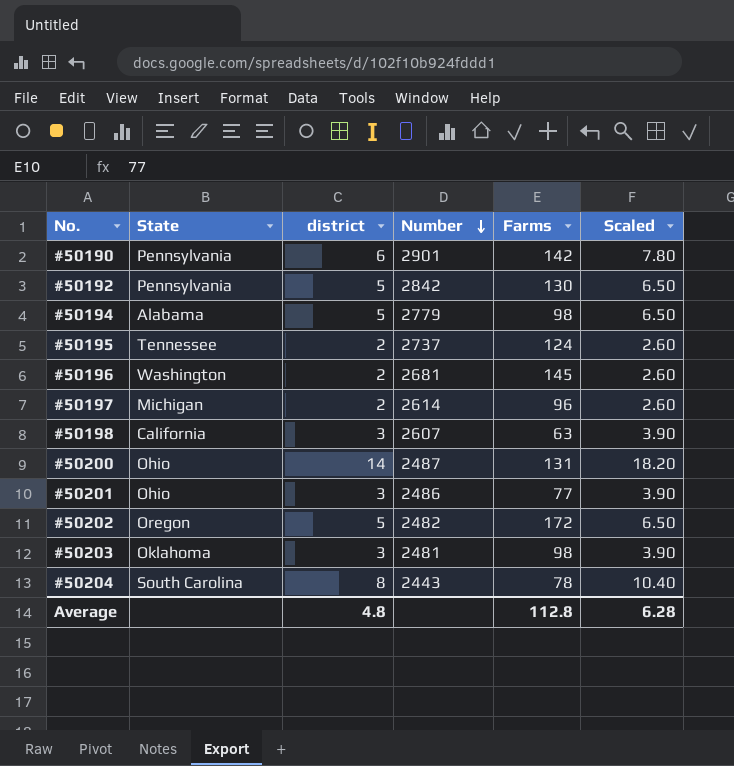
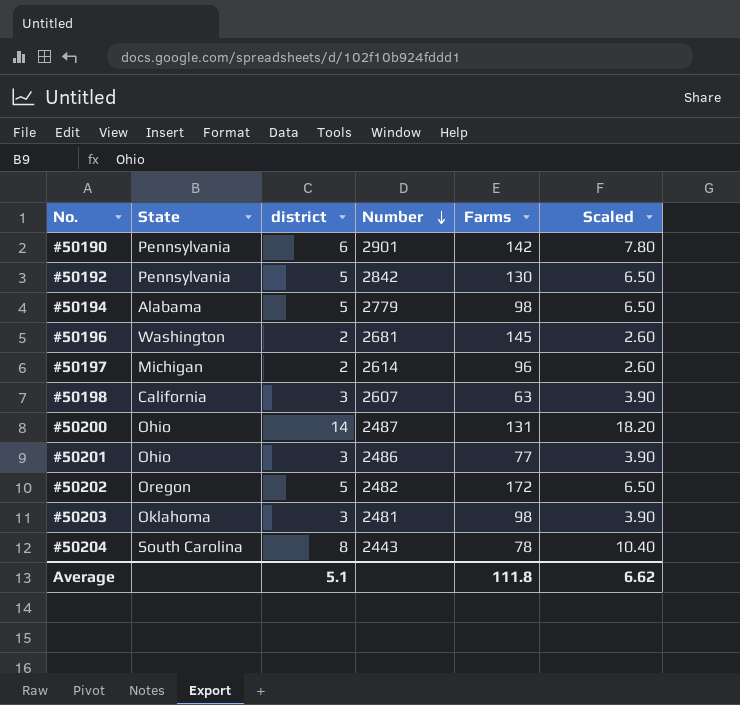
row #50195: Tennessee | 2 | 2737 | 124 | 2.60 -> none
Average | district: 4.8 -> 5.1
Average | Farms: 112.8 -> 111.8
Average | Scaled: 6.28 -> 6.62

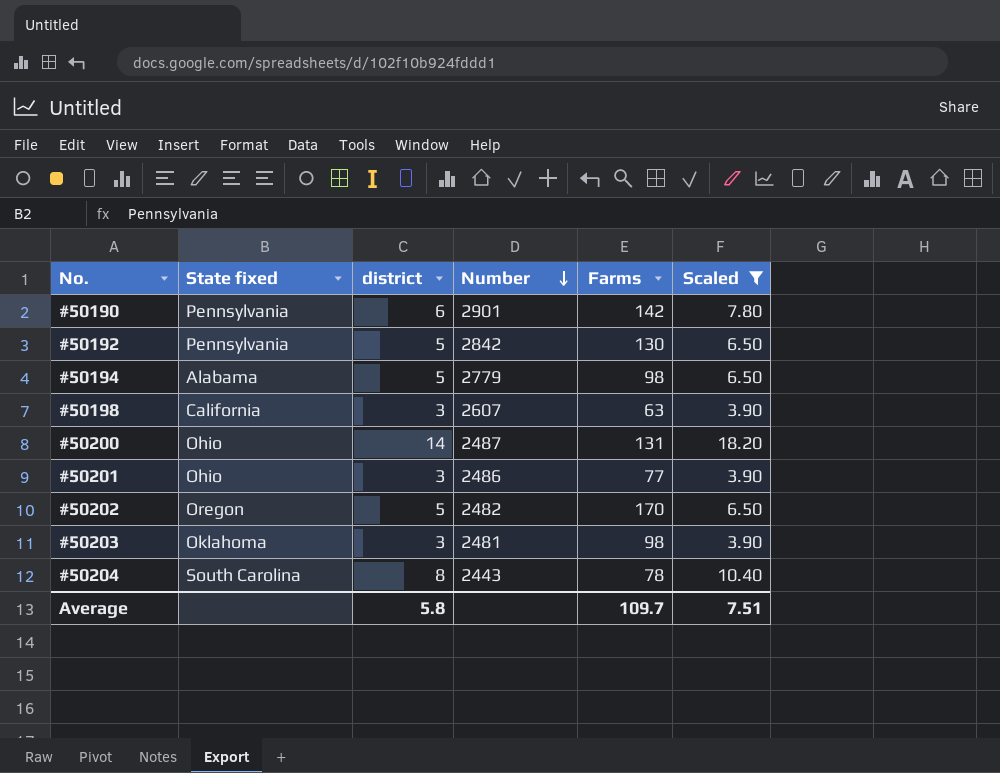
filter: none -> Scaled != 2.60
column name: State -> State fixed
#50202 | Farms: 172 -> 170
Average | district: 5.1 -> 5.8
Average | Farms: 111.8 -> 109.7
Average | Scaled: 6.62 -> 7.51

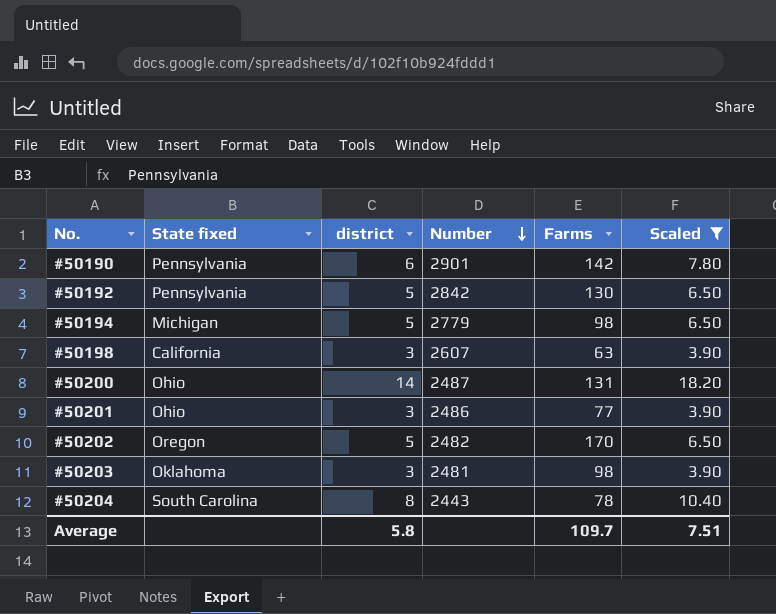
#50194 | State fixed: Alabama -> Michigan

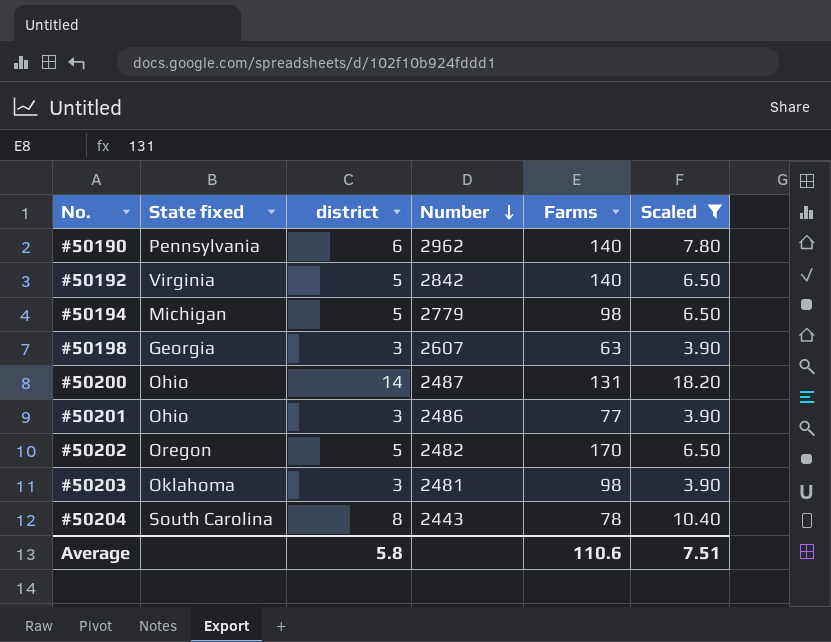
#50190 | Number: 2901 -> 2962
#50190 | Farms: 142 -> 140
#50192 | State fixed: Pennsylvania -> Virginia
#50192 | Farms: 130 -> 140
#50198 | State fixed: California -> Georgia
Average | Farms: 109.7 -> 110.6

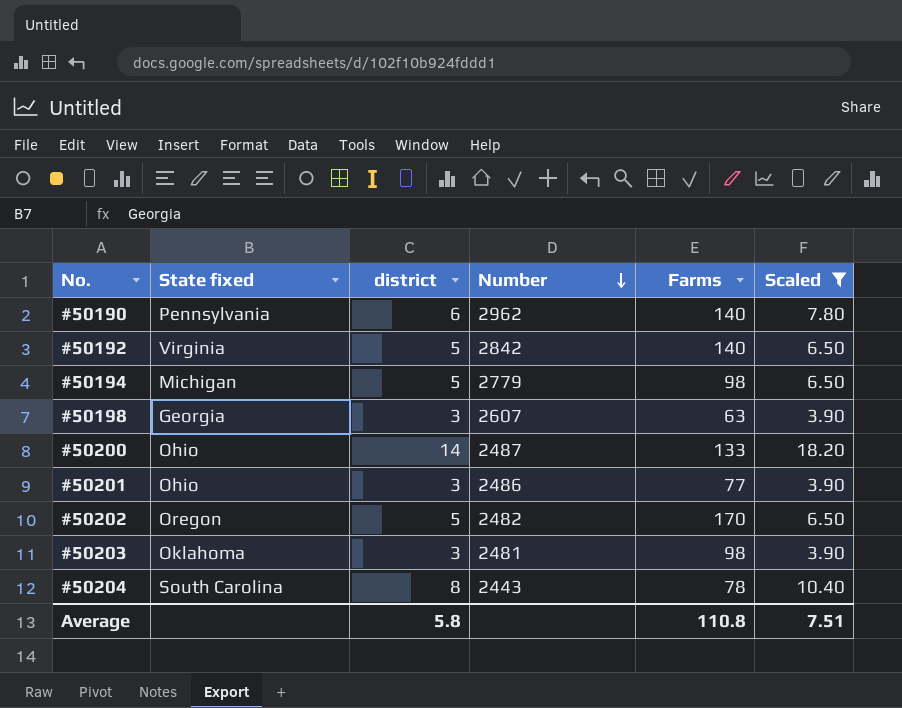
#50200 | Farms: 131 -> 133
Average | Farms: 110.6 -> 110.8

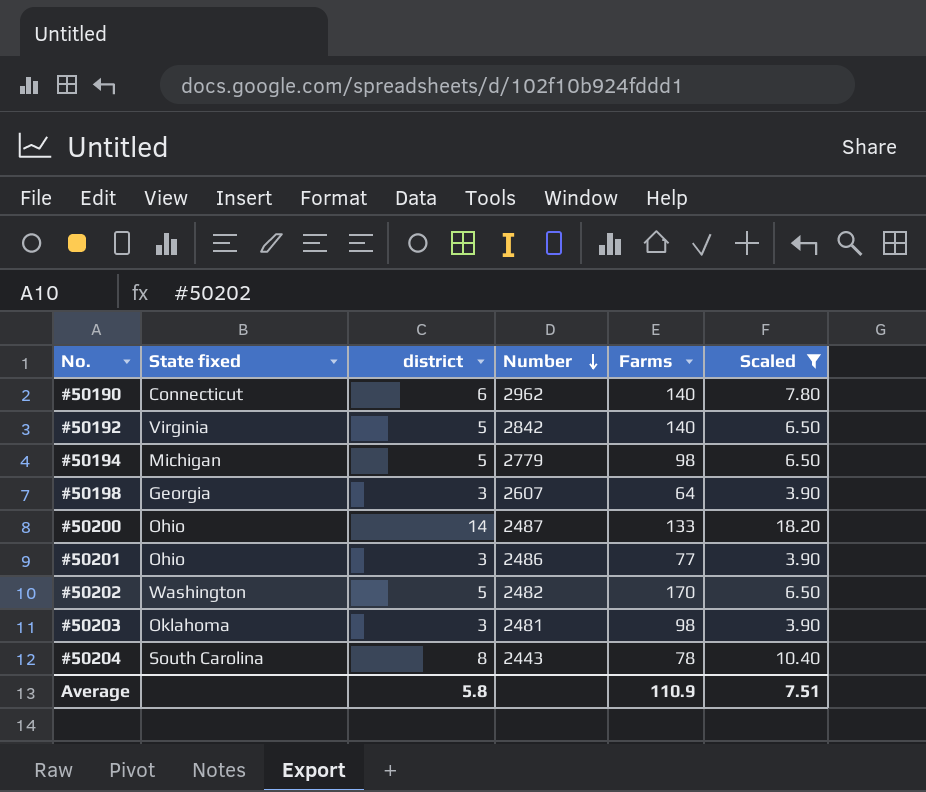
#50190 | State fixed: Pennsylvania -> Connecticut
#50198 | Farms: 63 -> 64
#50202 | State fixed: Oregon -> Washington
Average | Farms: 110.8 -> 110.9

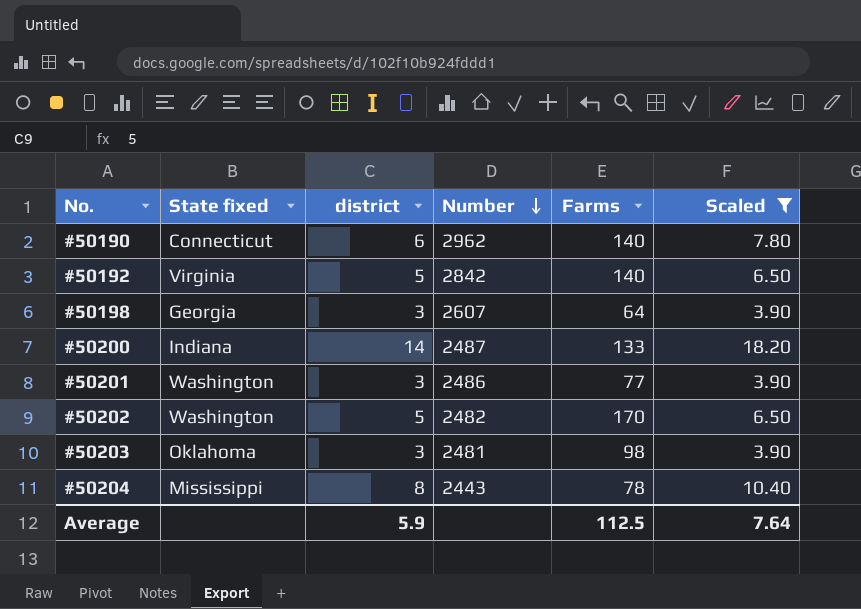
row #50194: Michigan | 5 | 2779 | 98 | 6.50 -> none
#50200 | State fixed: Ohio -> Indiana
#50201 | State fixed: Ohio -> Washington
#50204 | State fixed: South Carolina -> Mississippi
Average | district: 5.8 -> 5.9
Average | Farms: 110.9 -> 112.5
Average | Scaled: 7.51 -> 7.64

